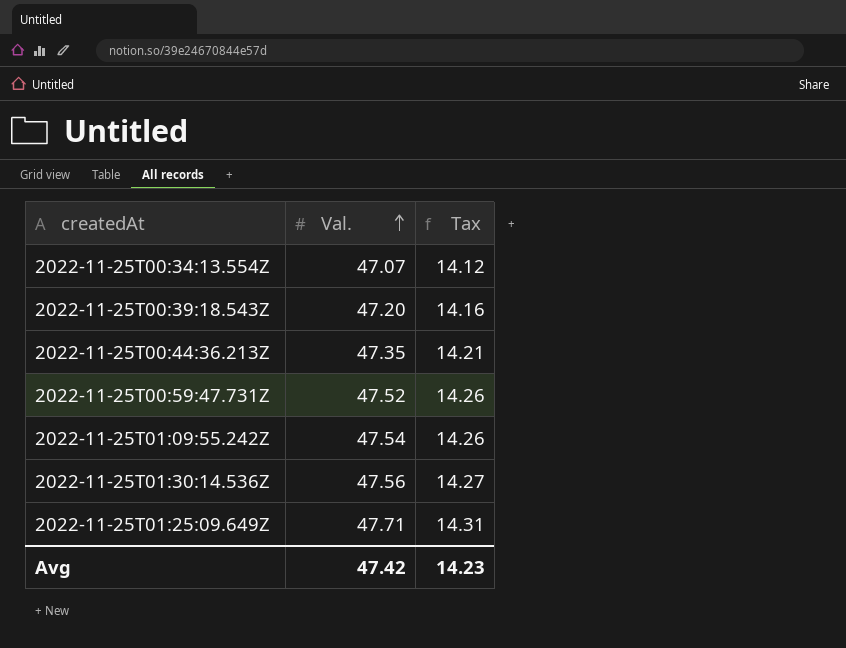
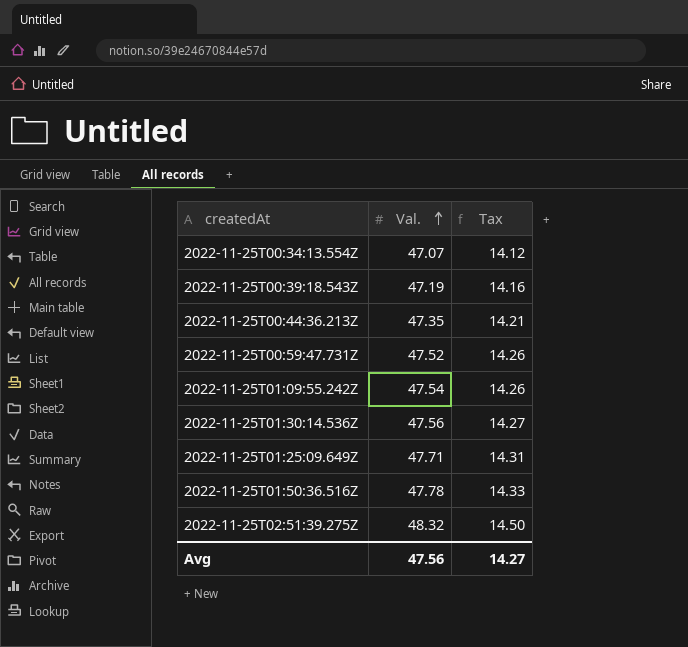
2022-11-25T00:39:18.543Z | Val.: 47.20 -> 47.19
row 2022-11-25T01:50:36.516Z: none -> 47.78 | 14.33
row 2022-11-25T02:51:39.275Z: none -> 48.32 | 14.50
Avg | Val.: 47.42 -> 47.56
Avg | Tax: 14.23 -> 14.27

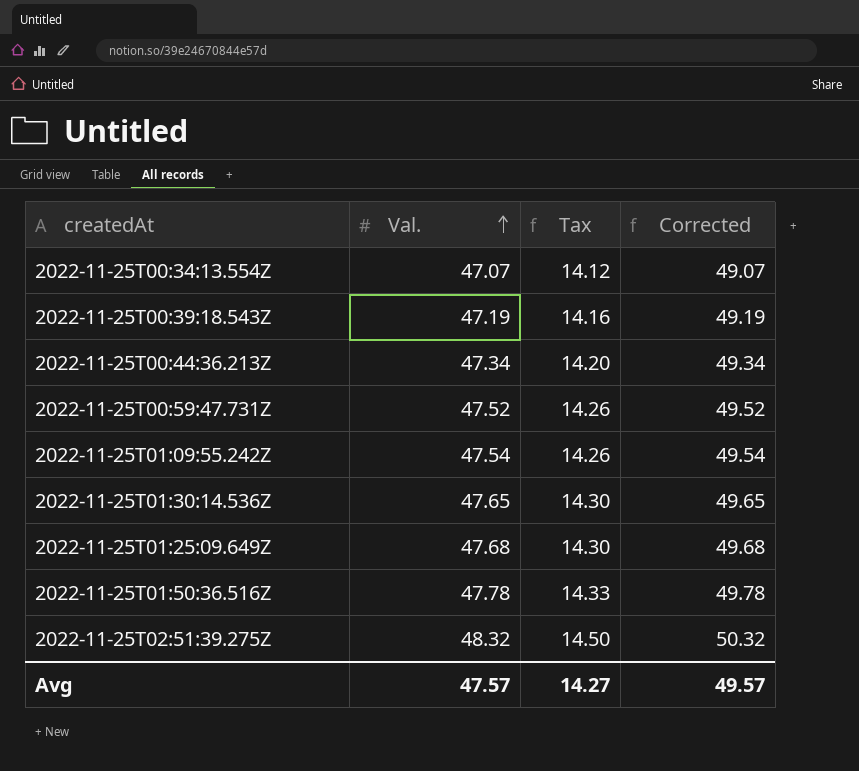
column Corrected | formula: none -> [Val.] + 2
2022-11-25T00:44:36.213Z | Val.: 47.35 -> 47.34
2022-11-25T00:44:36.213Z | Tax: 14.21 -> 14.20
2022-11-25T01:30:14.536Z | Val.: 47.56 -> 47.65
2022-11-25T01:30:14.536Z | Tax: 14.27 -> 14.30
2022-11-25T01:25:09.649Z | Val.: 47.71 -> 47.68
2022-11-25T01:25:09.649Z | Tax: 14.31 -> 14.30
Avg | Val.: 47.56 -> 47.57

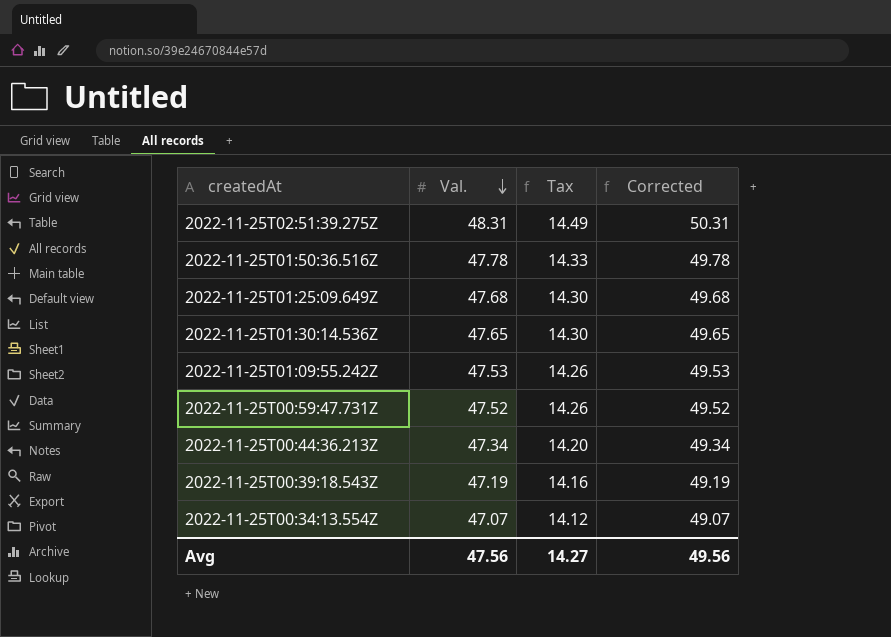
row order: Val. ascending -> Val. descending
2022-11-25T02:51:39.275Z | Val.: 48.32 -> 48.31
2022-11-25T02:51:39.275Z | Tax: 14.50 -> 14.49
2022-11-25T02:51:39.275Z | Corrected: 50.32 -> 50.31
2022-11-25T01:09:55.242Z | Val.: 47.54 -> 47.53
2022-11-25T01:09:55.242Z | Corrected: 49.54 -> 49.53
Avg | Val.: 47.57 -> 47.56
Avg | Corrected: 49.57 -> 49.56

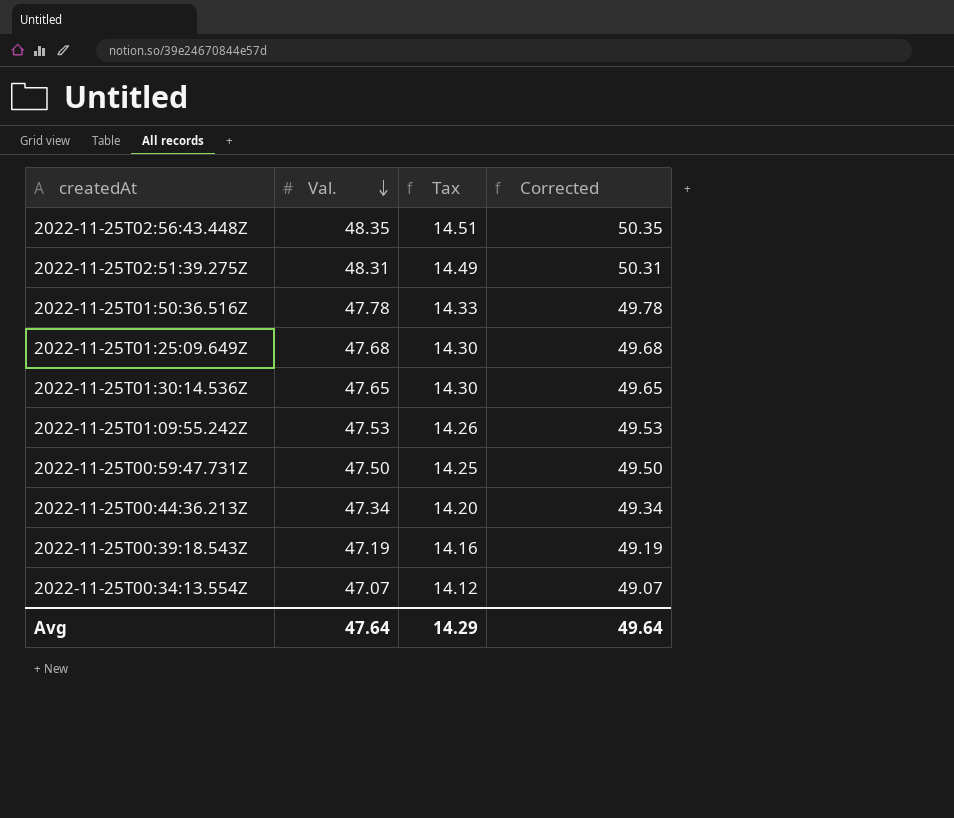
row 2022-11-25T02:56:43.448Z: none -> 48.35 | 14.51 | 50.35
2022-11-25T00:59:47.731Z | Val.: 47.52 -> 47.50
2022-11-25T00:59:47.731Z | Tax: 14.26 -> 14.25
2022-11-25T00:59:47.731Z | Corrected: 49.52 -> 49.50
Avg | Val.: 47.56 -> 47.64
Avg | Tax: 14.27 -> 14.29
Avg | Corrected: 49.56 -> 49.64

